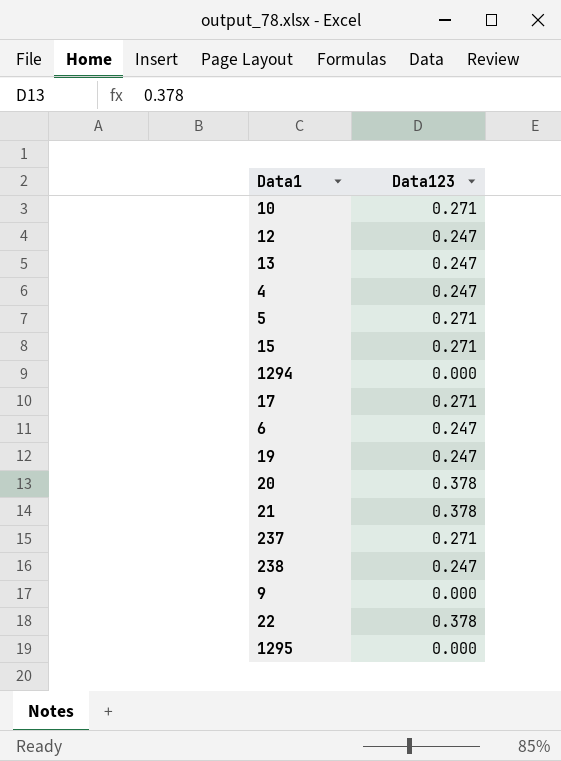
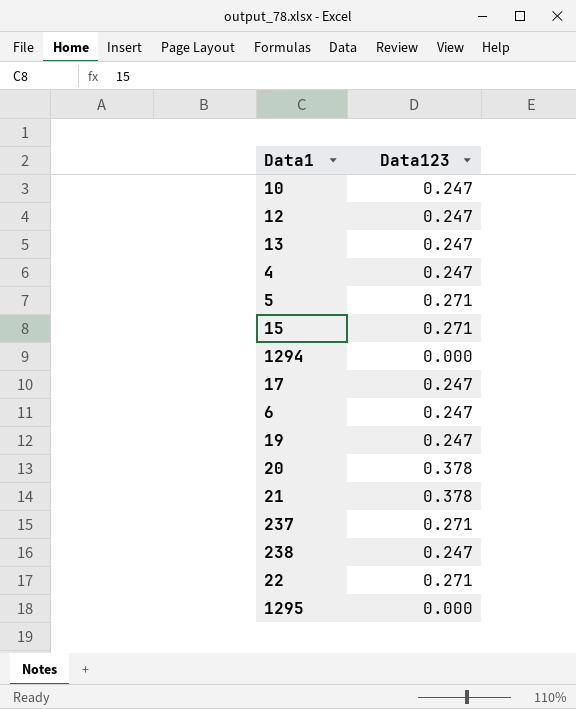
row 9: 0.000 -> none
10 | Data123: 0.271 -> 0.247
17 | Data123: 0.271 -> 0.247
22 | Data123: 0.378 -> 0.271

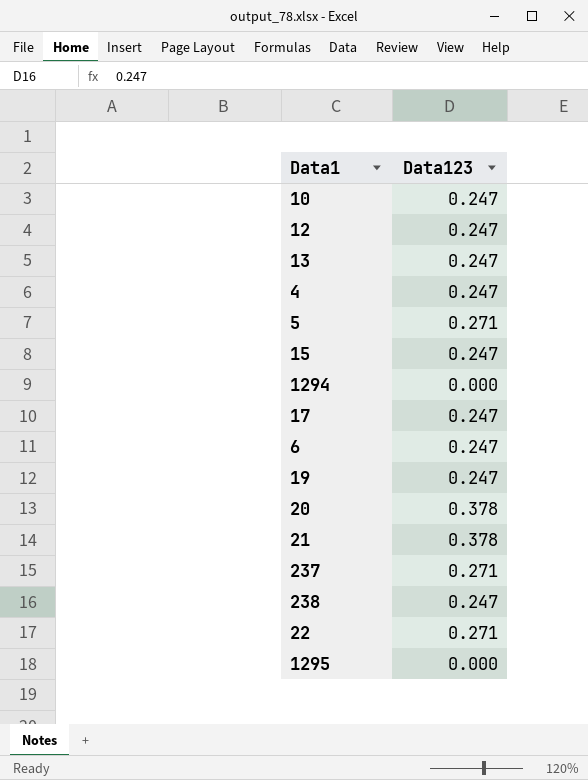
15 | Data123: 0.271 -> 0.247

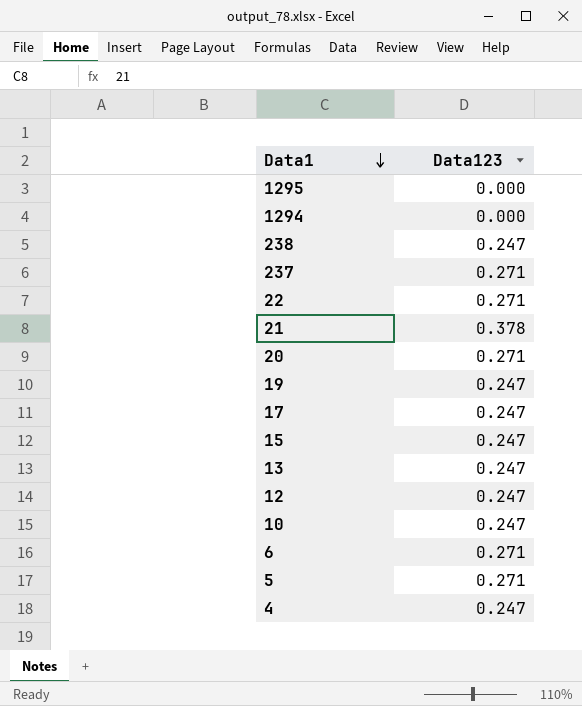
row order: none -> Data1 descending
20 | Data123: 0.378 -> 0.271
6 | Data123: 0.247 -> 0.271

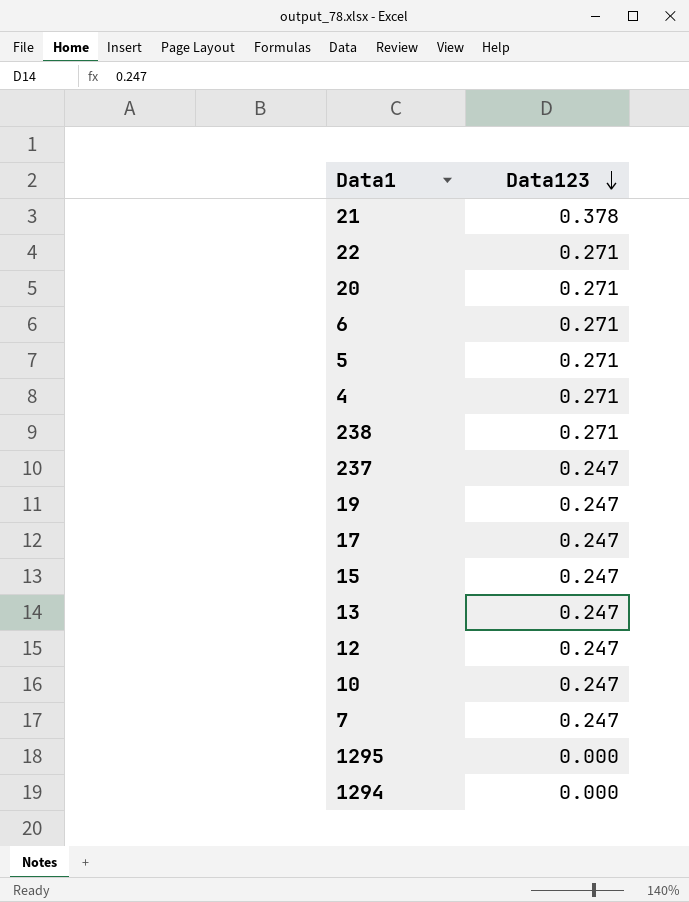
row order: Data1 descending -> Data123 descending
4 | Data123: 0.247 -> 0.271
238 | Data123: 0.247 -> 0.271
237 | Data123: 0.271 -> 0.247
row 7: none -> 0.247

